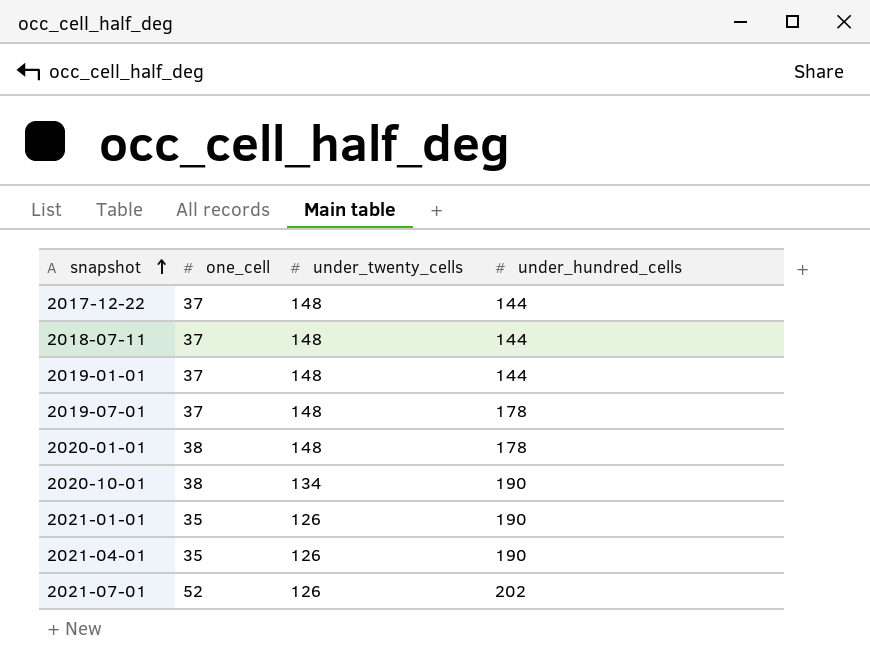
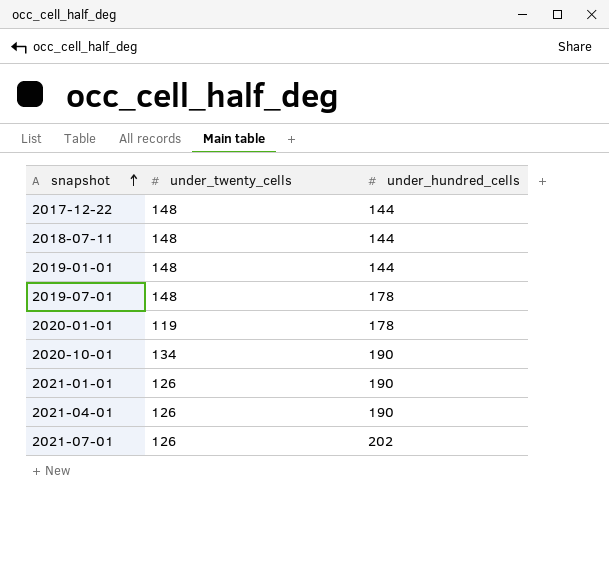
column one_cell | position: 2 -> none
2020-01-01 | under_twenty_cells: 148 -> 119

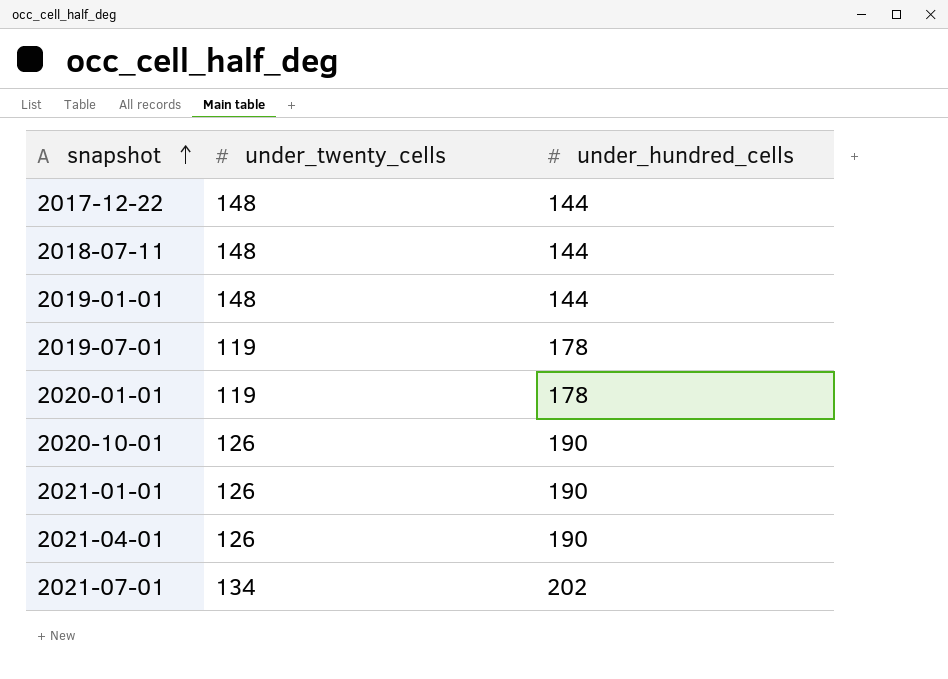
2019-07-01 | under_twenty_cells: 148 -> 119
2020-10-01 | under_twenty_cells: 134 -> 126
2021-07-01 | under_twenty_cells: 126 -> 134

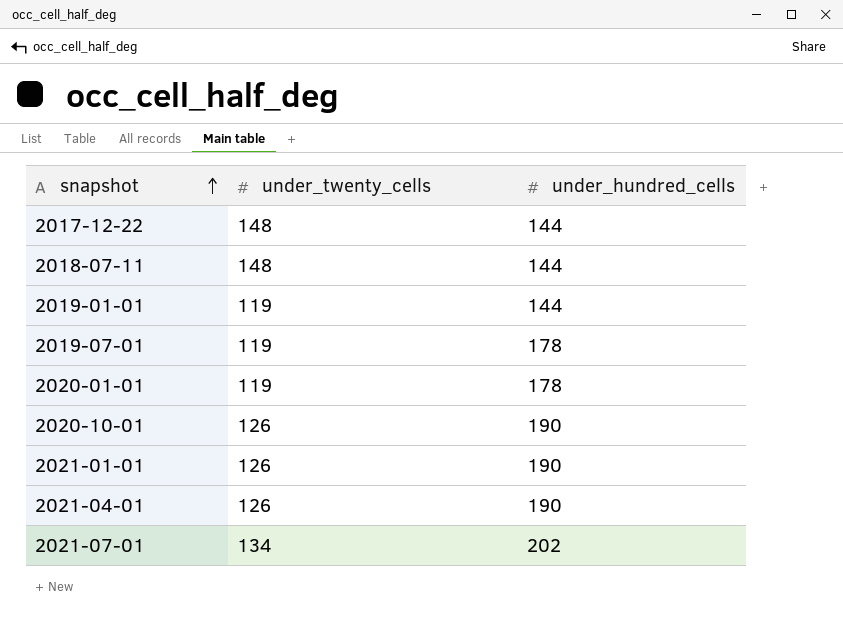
2019-01-01 | under_twenty_cells: 148 -> 119

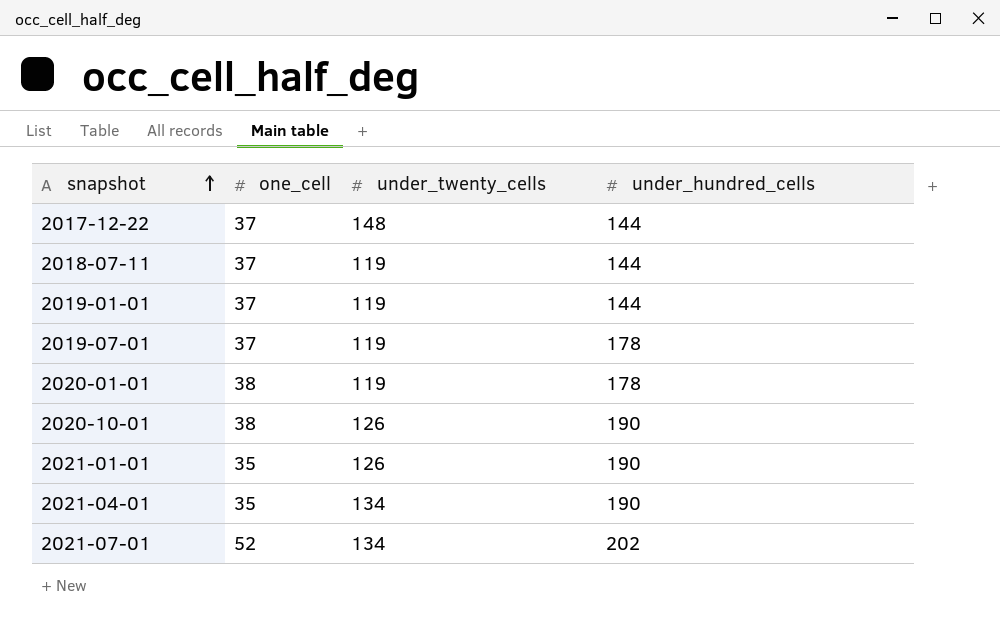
column one_cell | position: none -> 2
2018-07-11 | under_twenty_cells: 148 -> 119
2021-04-01 | under_twenty_cells: 126 -> 134

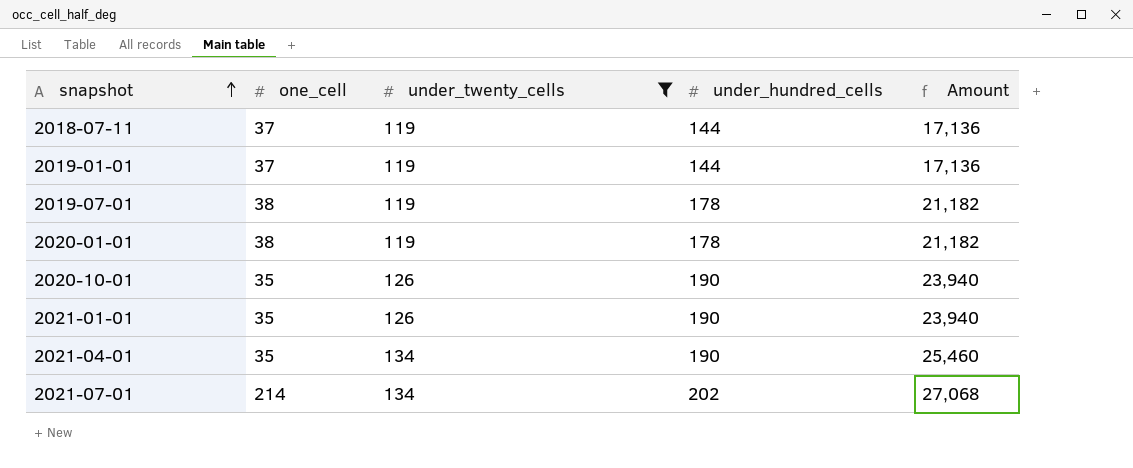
filter: none -> under_twenty_cells != 148
column Amount | formula: none -> [under_twenty_cells] * [under_hundred_cells]
2019-07-01 | one_cell: 37 -> 38
2020-10-01 | one_cell: 38 -> 35
2021-07-01 | one_cell: 52 -> 214

